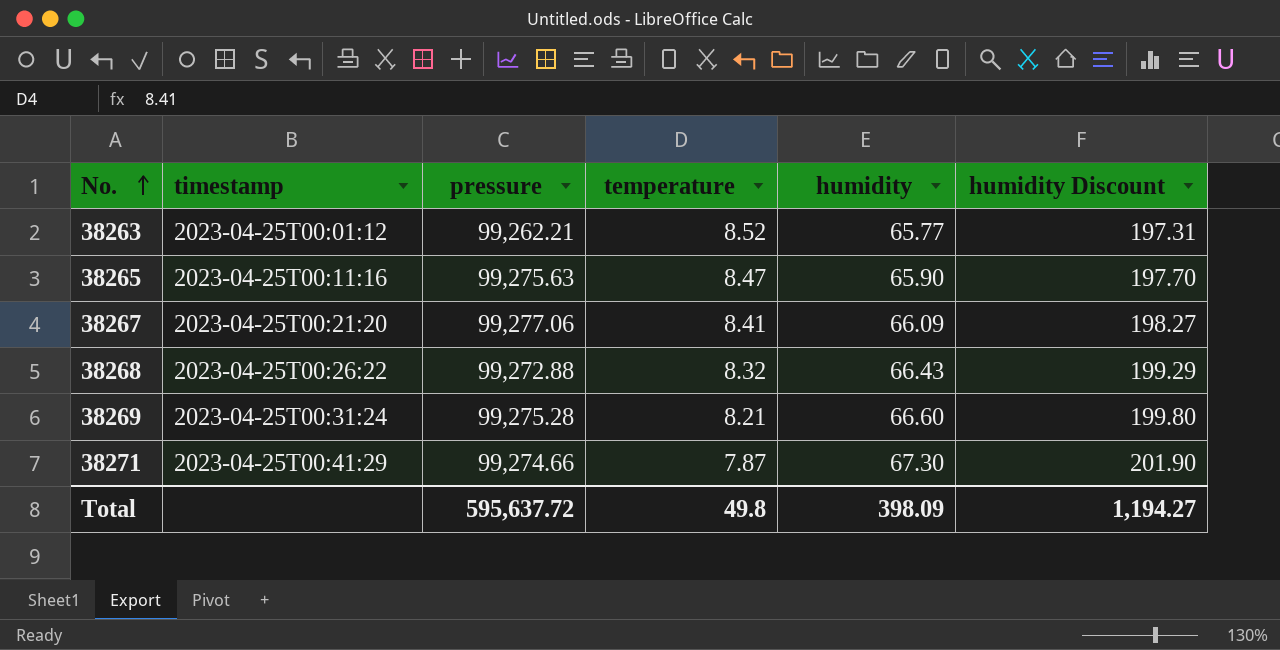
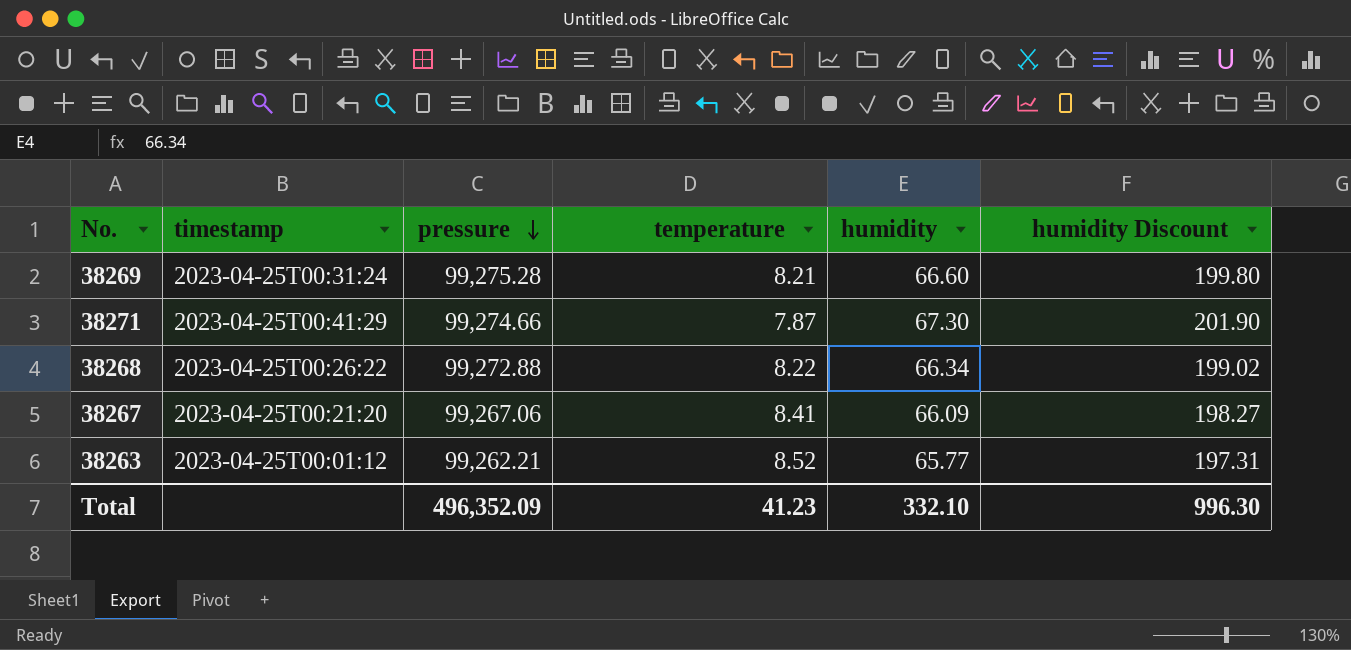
row order: No. ascending -> pressure descending
row 38265: 2023-04-25T00:11:16 | 99,275.63 | 8.47 | 65.90 | 197.70 -> none
38268 | temperature: 8.32 -> 8.22
38268 | humidity: 66.43 -> 66.34
38268 | humidity Discount: 199.29 -> 199.02
38267 | pressure: 99,277.06 -> 99,267.06
Total | pressure: 595,637.72 -> 496,352.09
Total | temperature: 49.8 -> 41.23
Total | humidity: 398.09 -> 332.10
Total | humidity Discount: 1,194.27 -> 996.30

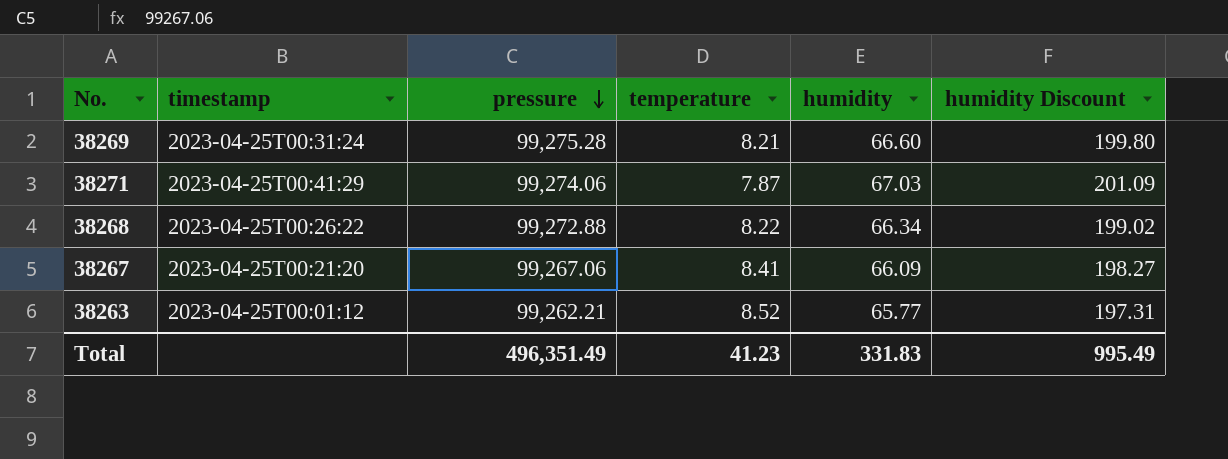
38271 | pressure: 99,274.66 -> 99,274.06
38271 | humidity: 67.30 -> 67.03
38271 | humidity Discount: 201.90 -> 201.09
Total | pressure: 496,352.09 -> 496,351.49
Total | humidity: 332.10 -> 331.83
Total | humidity Discount: 996.30 -> 995.49

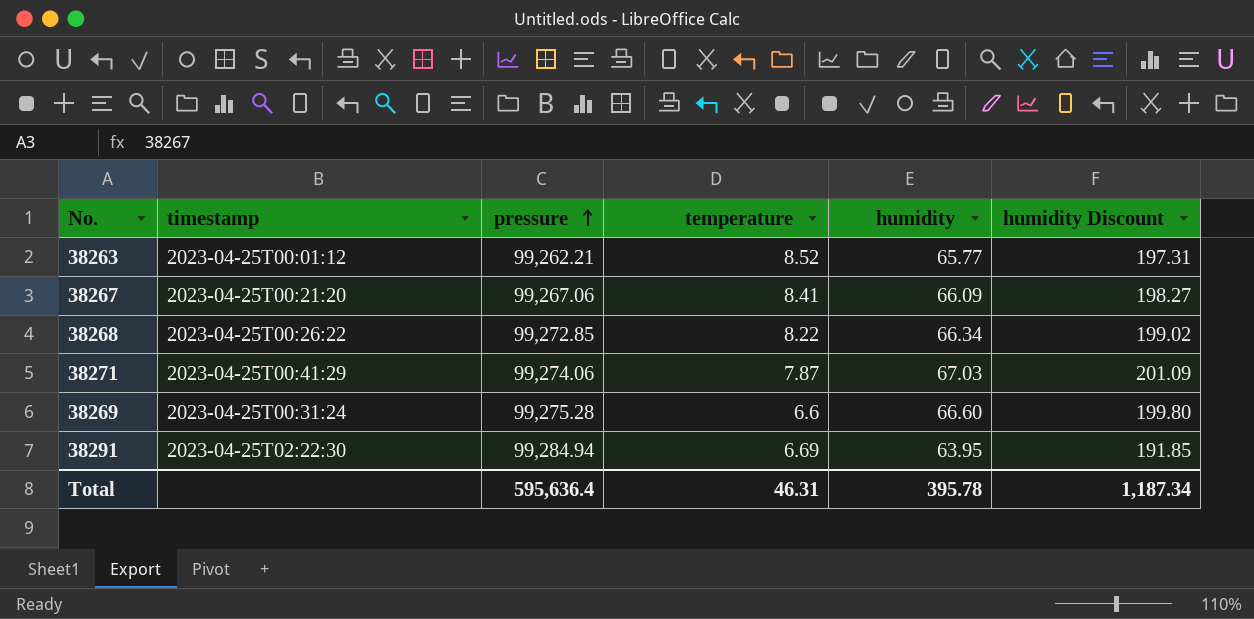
row order: pressure descending -> pressure ascending
38268 | pressure: 99,272.88 -> 99,272.85
38269 | temperature: 8.21 -> 6.6
row 38291: none -> 2023-04-25T02:22:30 | 99,284.94 | 6.69 | 63.95 | 191.85
Total | pressure: 496,351.49 -> 595,636.4
Total | temperature: 41.23 -> 46.31
Total | humidity: 331.83 -> 395.78
Total | humidity Discount: 995.49 -> 1,187.34

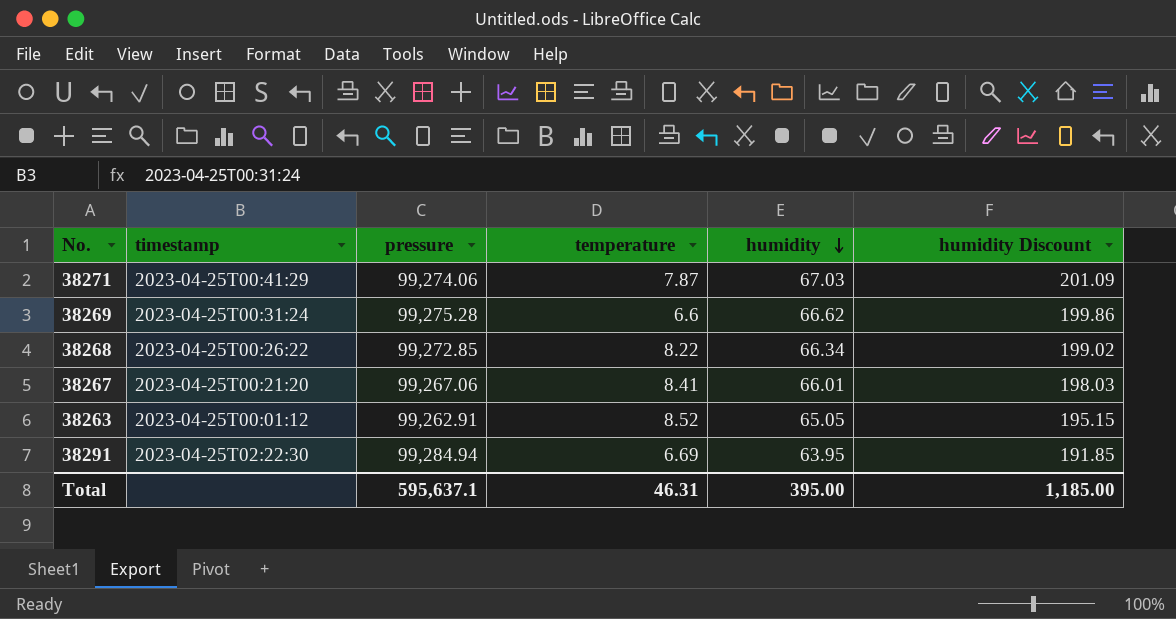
row order: pressure ascending -> humidity descending
38269 | humidity: 66.60 -> 66.62
38269 | humidity Discount: 199.80 -> 199.86
38267 | humidity: 66.09 -> 66.01
38267 | humidity Discount: 198.27 -> 198.03
38263 | pressure: 99,262.21 -> 99,262.91
38263 | humidity: 65.77 -> 65.05
38263 | humidity Discount: 197.31 -> 195.15
Total | pressure: 595,636.4 -> 595,637.1
Total | humidity: 395.78 -> 395.00
Total | humidity Discount: 1,187.34 -> 1,185.00

